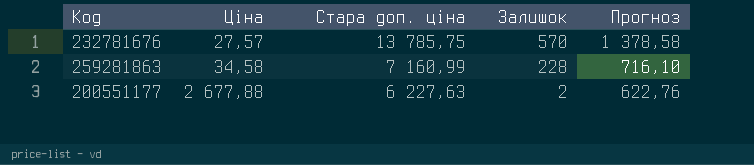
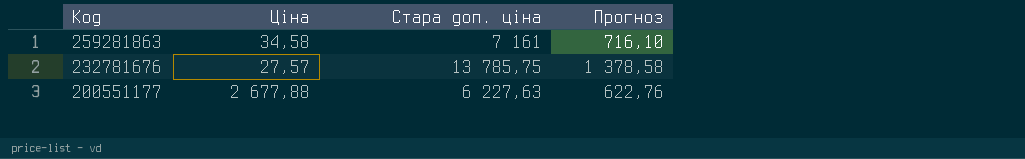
row order: Ціна ascending -> Код descending
column Залишок | position: 4 -> none
259281863 | Стара доп. ціна: 7 160,99 -> 7 161

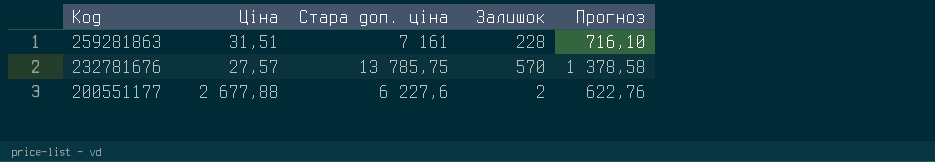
column Залишок | position: none -> 4
259281863 | Ціна: 34,58 -> 31,51
200551177 | Стара доп. ціна: 6 227,63 -> 6 227,6

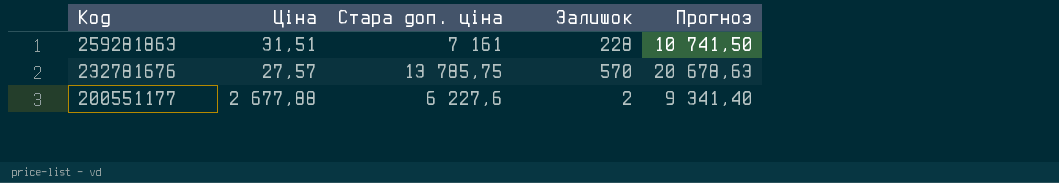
column Прогноз | formula: [Стара доп. ціна] * 0,1 -> [Стара доп. ціна] * 1,5

